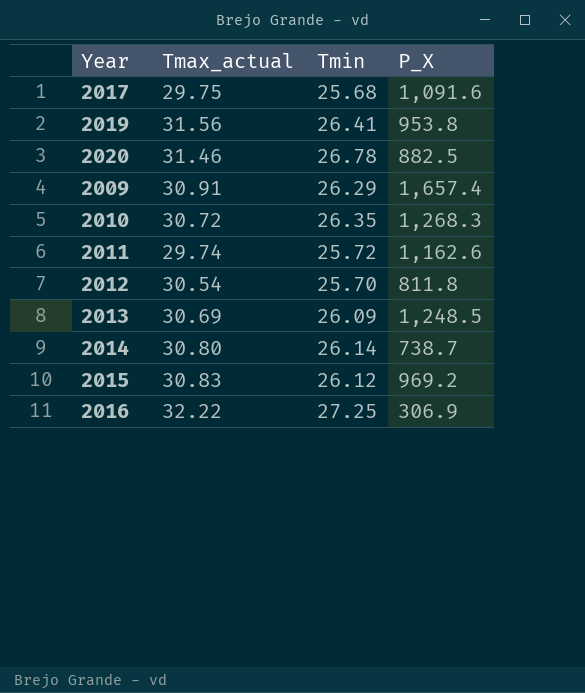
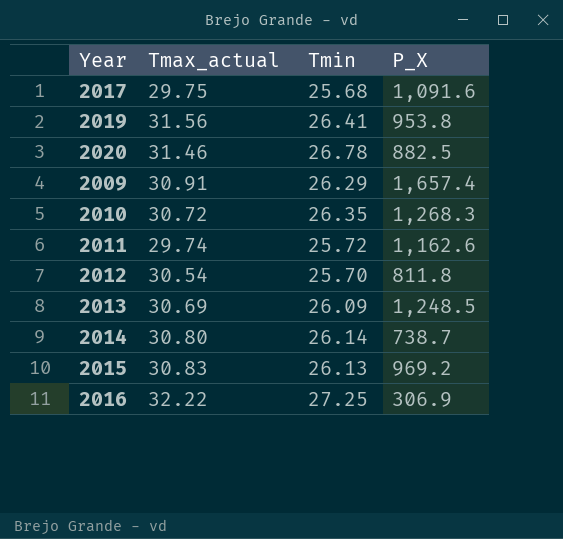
2015 | Tmin: 26.12 -> 26.13

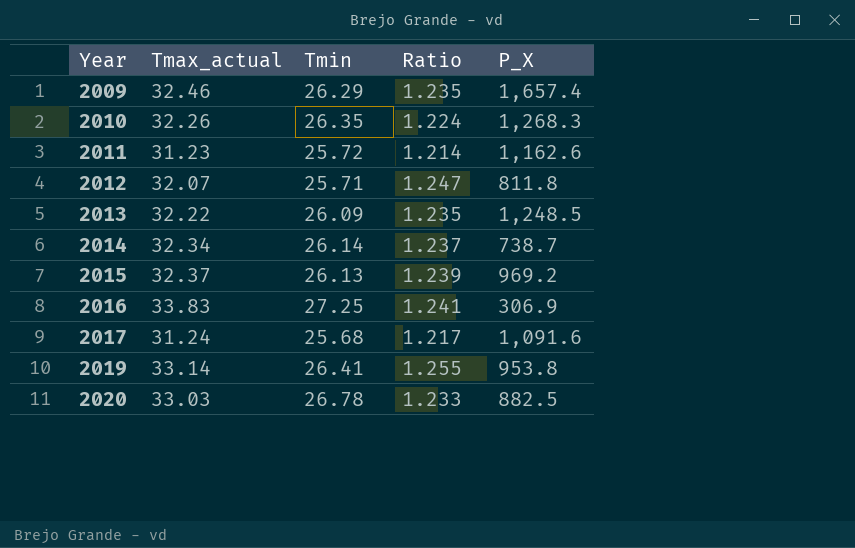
row order: none -> Year ascending
column Ratio | formula: none -> [Tmax_actual] / [Tmin]
2009 | Tmax_actual: 30.91 -> 32.46
2010 | Tmax_actual: 30.72 -> 32.26
2011 | Tmax_actual: 29.74 -> 31.23
2012 | Tmax_actual: 30.54 -> 32.07
2012 | Tmin: 25.70 -> 25.71
2013 | Tmax_actual: 30.69 -> 32.22
2014 | Tmax_actual: 30.80 -> 32.34
2015 | Tmax_actual: 30.83 -> 32.37
2016 | Tmax_actual: 32.22 -> 33.83
2017 | Tmax_actual: 29.75 -> 31.24
2019 | Tmax_actual: 31.56 -> 33.14
2020 | Tmax_actual: 31.46 -> 33.03

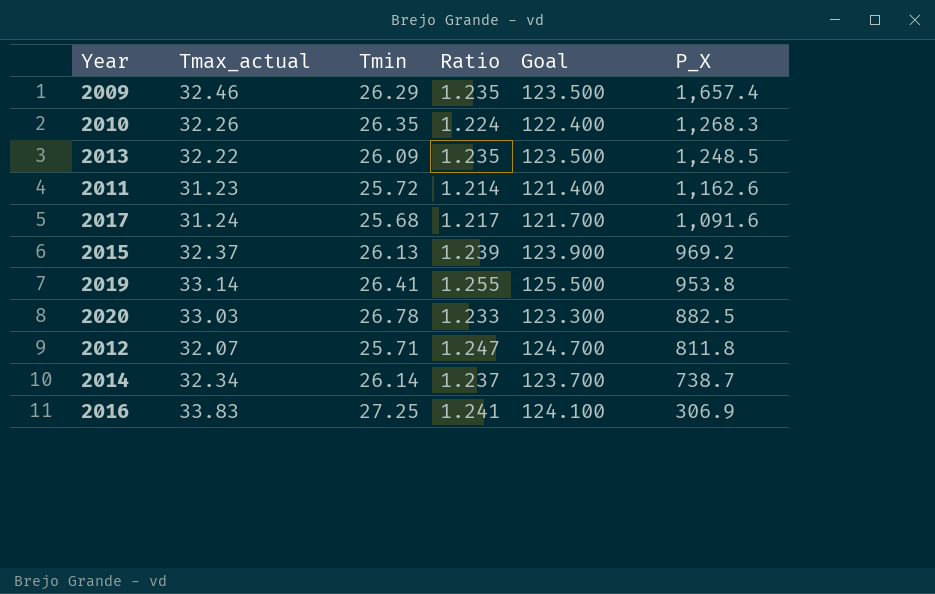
row order: Year ascending -> P_X descending
column Goal | formula: none -> [Ratio] * 100

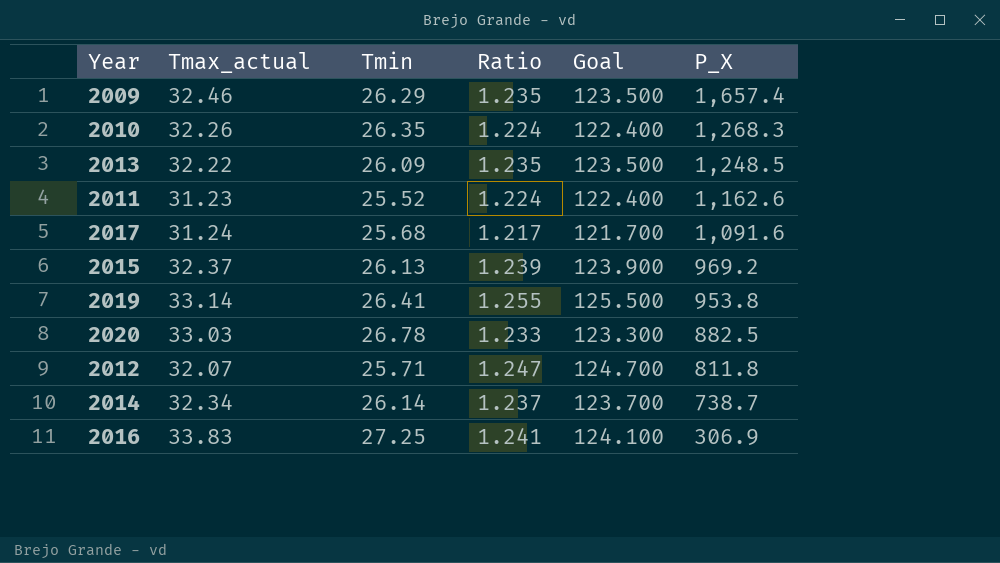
2011 | Tmin: 25.72 -> 25.52
2011 | Ratio: 1.214 -> 1.224
2011 | Goal: 121.400 -> 122.400

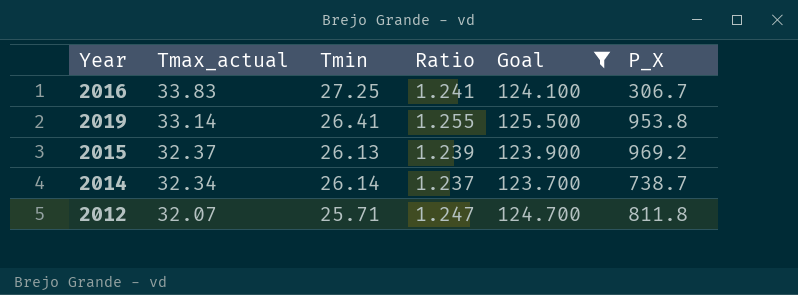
filter: none -> Goal >= 123.700
row order: P_X descending -> Tmax_actual descending
2016 | P_X: 306.9 -> 306.7

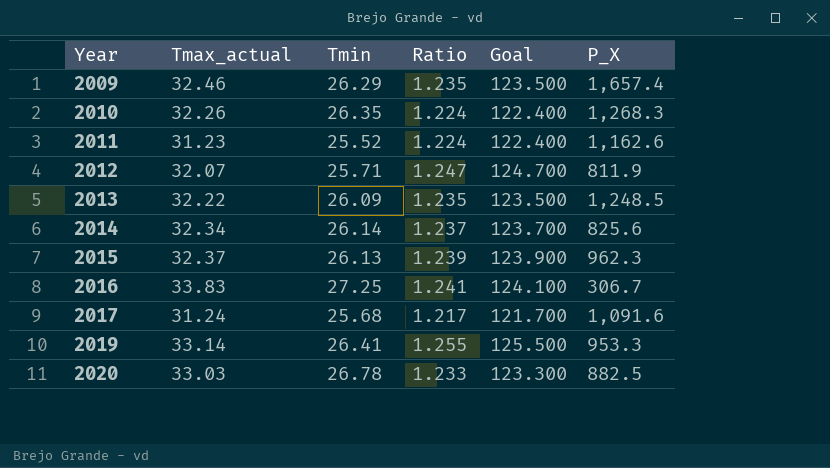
filter: Goal >= 123.700 -> none
row order: Tmax_actual descending -> Year ascending
2012 | P_X: 811.8 -> 811.9
2014 | P_X: 738.7 -> 825.6
2015 | P_X: 969.2 -> 962.3
2019 | P_X: 953.8 -> 953.3

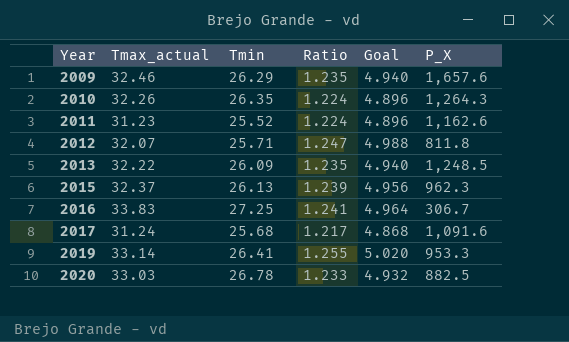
column Goal | formula: [Ratio] * 100 -> [Ratio] * 4
row 2014: 32.34 | 26.14 | 1.237 | 123.700 | 825.6 -> none
2009 | P_X: 1,657.4 -> 1,657.6
2010 | P_X: 1,268.3 -> 1,264.3
2012 | P_X: 811.9 -> 811.8

